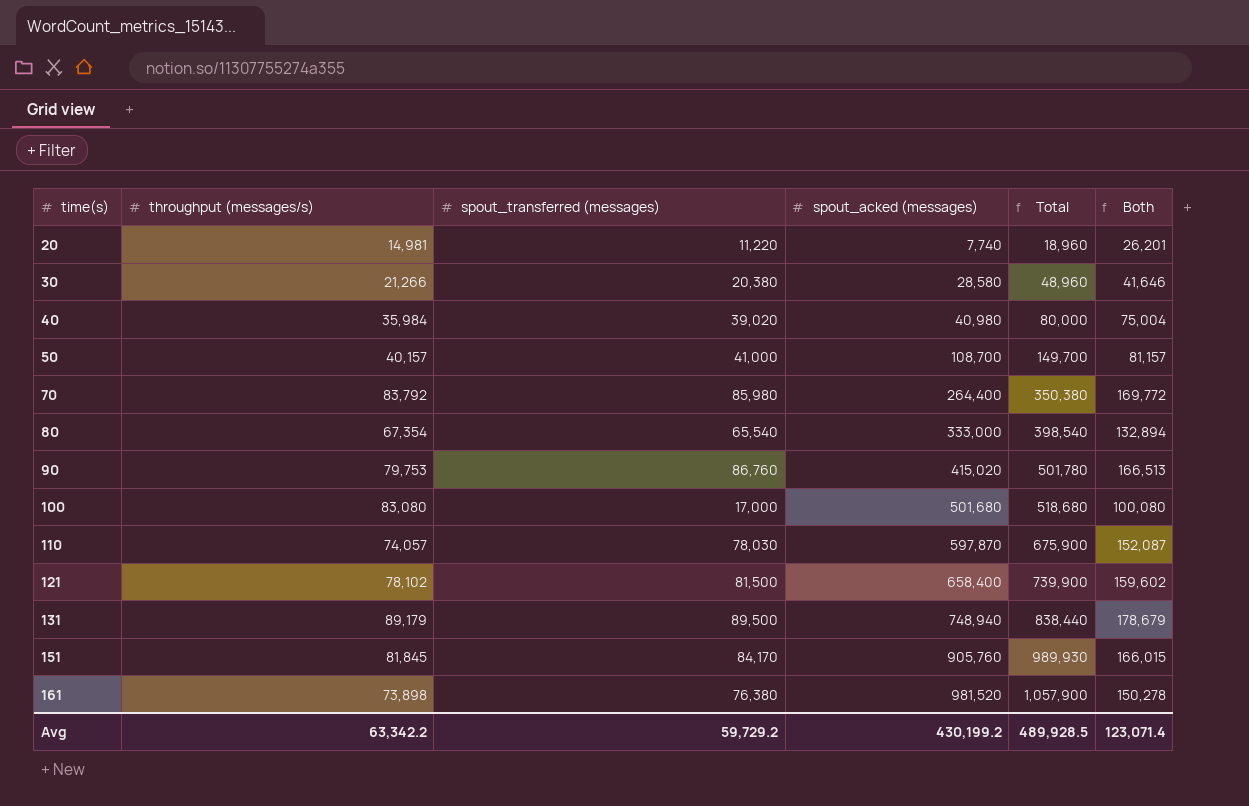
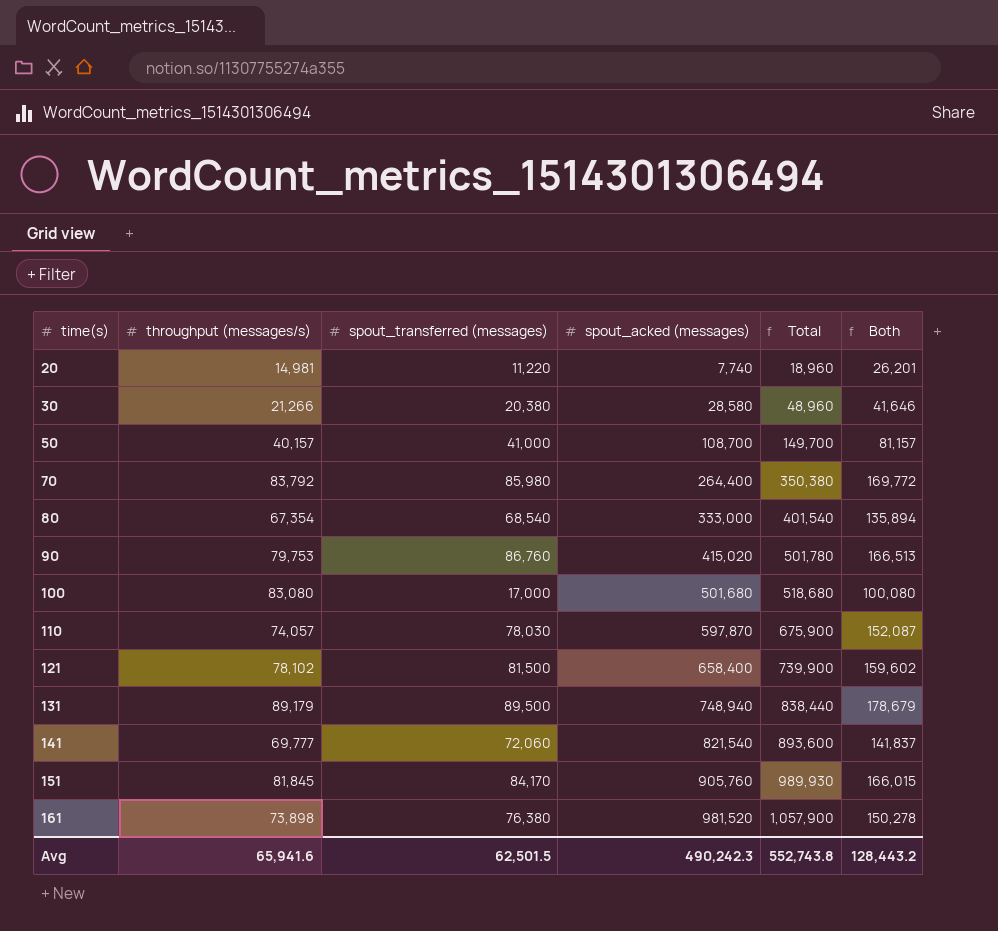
row 40: 35,984 | 39,020 | 40,980 | 80,000 | 75,004 -> none
80 | spout_transferred (messages): 65,540 -> 68,540
80 | Total: 398,540 -> 401,540
80 | Both: 132,894 -> 135,894
row 141: none -> 69,777 | 72,060 | 821,540 | 893,600 | 141,837
Avg | throughput (messages/s): 63,342.2 -> 65,941.6
Avg | spout_transferred (messages): 59,729.2 -> 62,501.5
Avg | spout_acked (messages): 430,199.2 -> 490,242.3
Avg | Total: 489,928.5 -> 552,743.8
Avg | Both: 123,071.4 -> 128,443.2

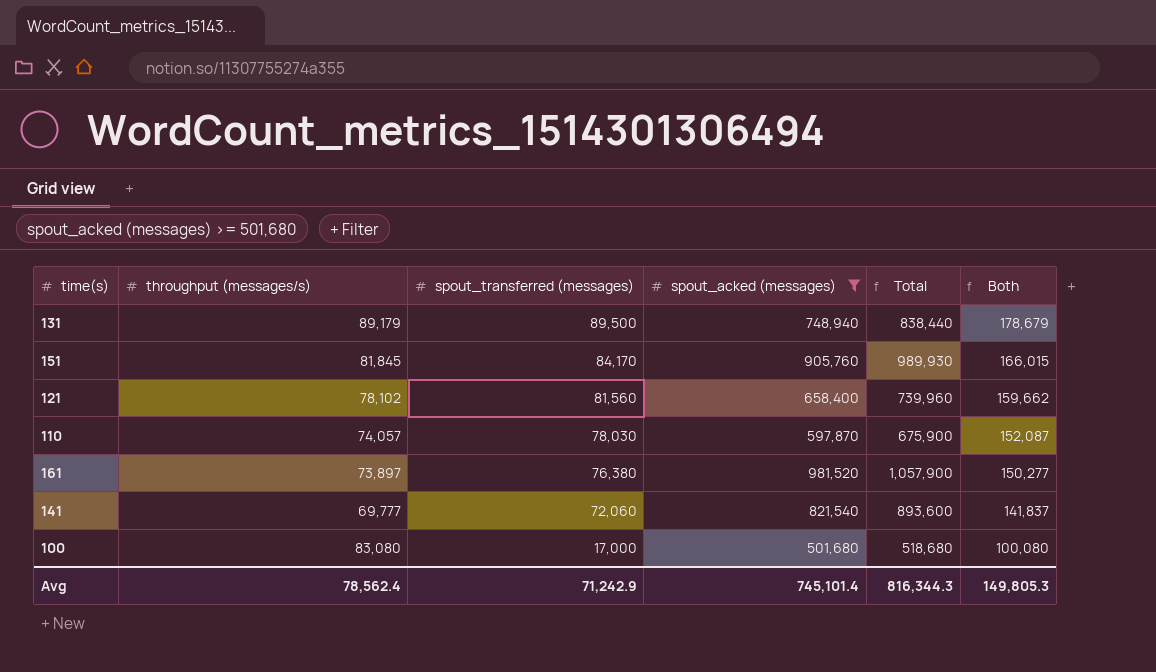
filter: none -> spout_acked (messages) >= 501,680
row order: time(s) ascending -> spout_transferred (messages) descending
121 | spout_transferred (messages): 81,500 -> 81,560
121 | Total: 739,900 -> 739,960
121 | Both: 159,602 -> 159,662
161 | throughput (messages/s): 73,898 -> 73,897
161 | Both: 150,278 -> 150,277
Avg | throughput (messages/s): 65,941.6 -> 78,562.4
Avg | spout_transferred (messages): 62,501.5 -> 71,242.9
Avg | spout_acked (messages): 490,242.3 -> 745,101.4
Avg | Total: 552,743.8 -> 816,344.3
Avg | Both: 128,443.2 -> 149,805.3

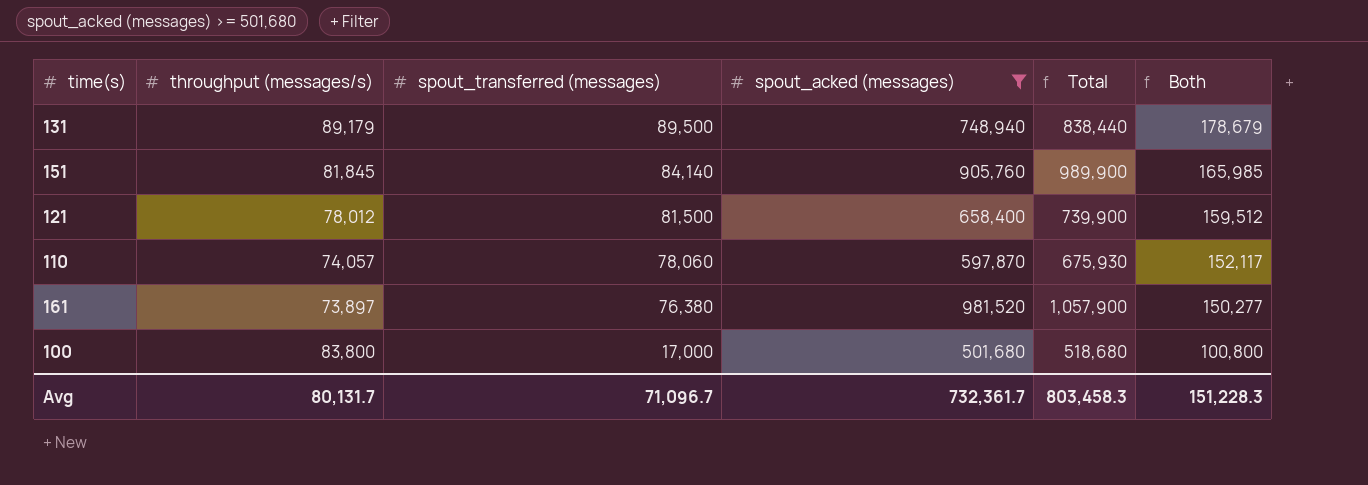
row 141: 69,777 | 72,060 | 821,540 | 893,600 | 141,837 -> none
151 | spout_transferred (messages): 84,170 -> 84,140
151 | Total: 989,930 -> 989,900
151 | Both: 166,015 -> 165,985
121 | throughput (messages/s): 78,102 -> 78,012
121 | spout_transferred (messages): 81,560 -> 81,500
121 | Total: 739,960 -> 739,900
121 | Both: 159,662 -> 159,512
110 | spout_transferred (messages): 78,030 -> 78,060
110 | Total: 675,900 -> 675,930
110 | Both: 152,087 -> 152,117
100 | throughput (messages/s): 83,080 -> 83,800
100 | Both: 100,080 -> 100,800
Avg | throughput (messages/s): 78,562.4 -> 80,131.7
Avg | spout_transferred (messages): 71,242.9 -> 71,096.7
Avg | spout_acked (messages): 745,101.4 -> 732,361.7
Avg | Total: 816,344.3 -> 803,458.3
Avg | Both: 149,805.3 -> 151,228.3

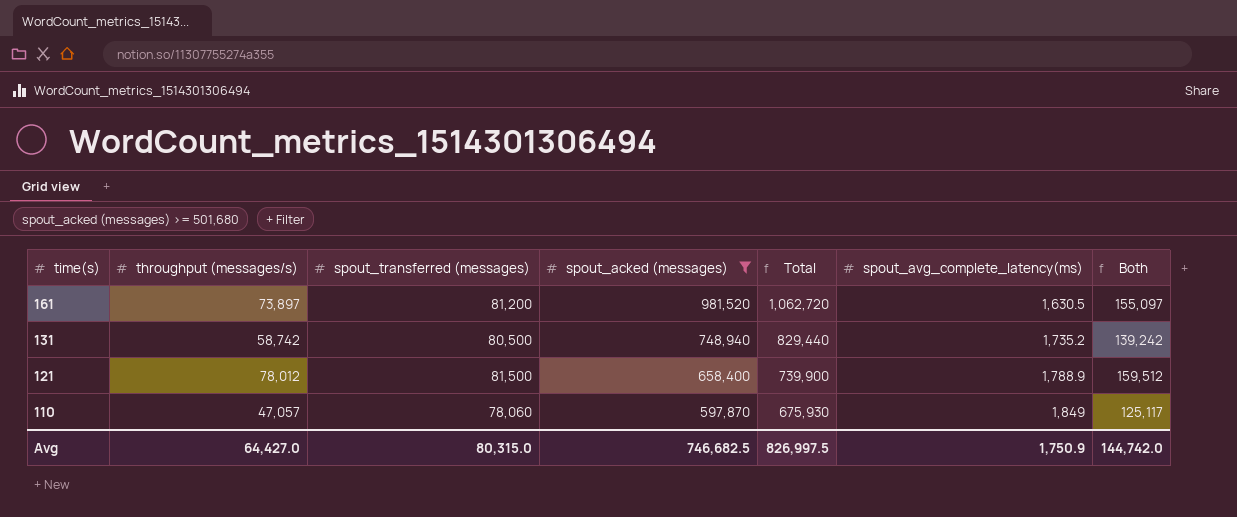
row order: spout_transferred (messages) descending -> time(s) descending
column spout_avg_complete_latency(ms) | position: none -> 6
row 151: 81,845 | 84,140 | 905,760 | 989,900 | 165,985 -> none
row 100: 83,800 | 17,000 | 501,680 | 518,680 | 100,800 -> none
161 | spout_transferred (messages): 76,380 -> 81,200
161 | Total: 1,057,900 -> 1,062,720
161 | Both: 150,277 -> 155,097
131 | throughput (messages/s): 89,179 -> 58,742
131 | spout_transferred (messages): 89,500 -> 80,500
131 | Total: 838,440 -> 829,440
131 | Both: 178,679 -> 139,242
110 | throughput (messages/s): 74,057 -> 47,057
110 | Both: 152,117 -> 125,117
Avg | throughput (messages/s): 80,131.7 -> 64,427.0
Avg | spout_transferred (messages): 71,096.7 -> 80,315.0
Avg | spout_acked (messages): 732,361.7 -> 746,682.5
Avg | Total: 803,458.3 -> 826,997.5
Avg | Both: 151,228.3 -> 144,742.0

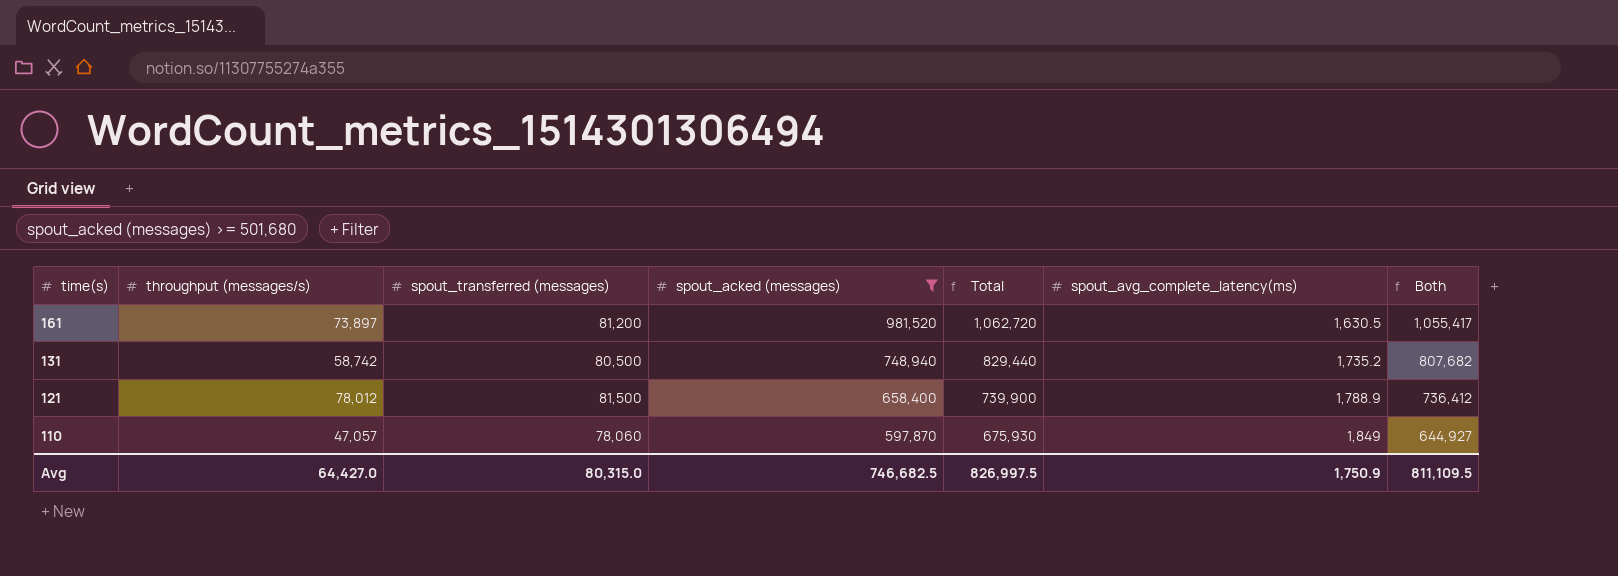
column Both | formula: [throughput (messages/s)] + [spout_transferred (messages)] -> [throughput (messages/s)] + [spout_acked (messages)]
Avg | Both: 144,742.0 -> 811,109.5

